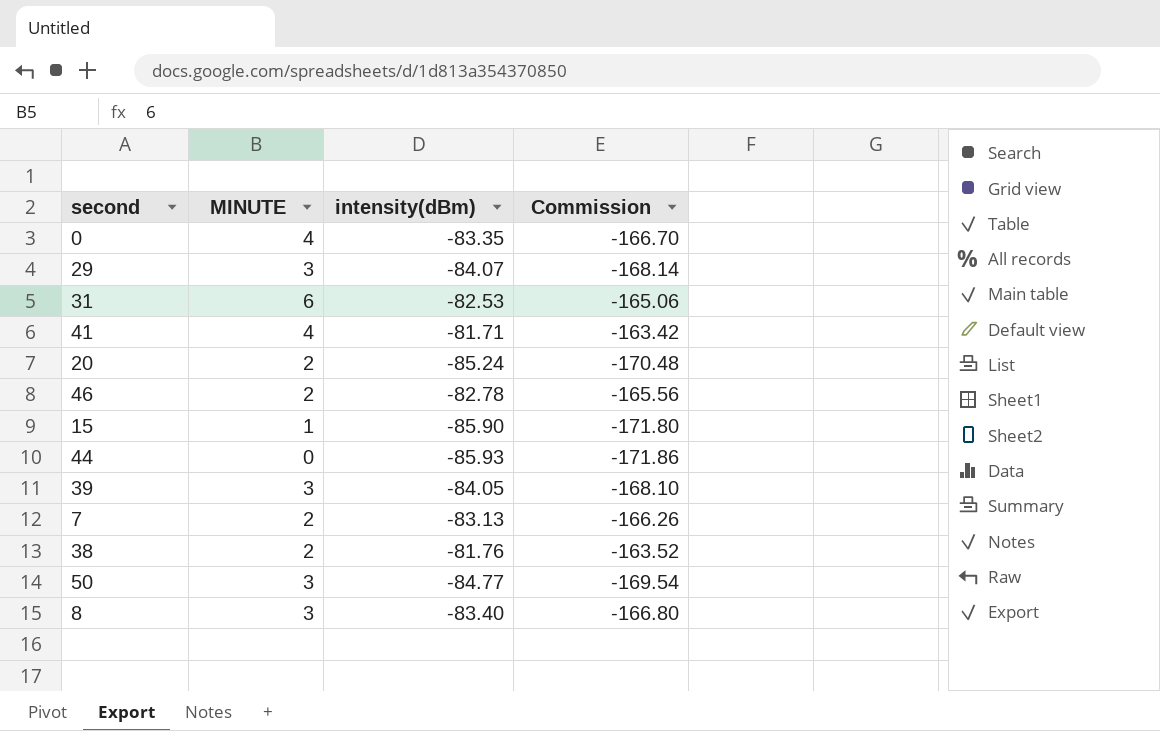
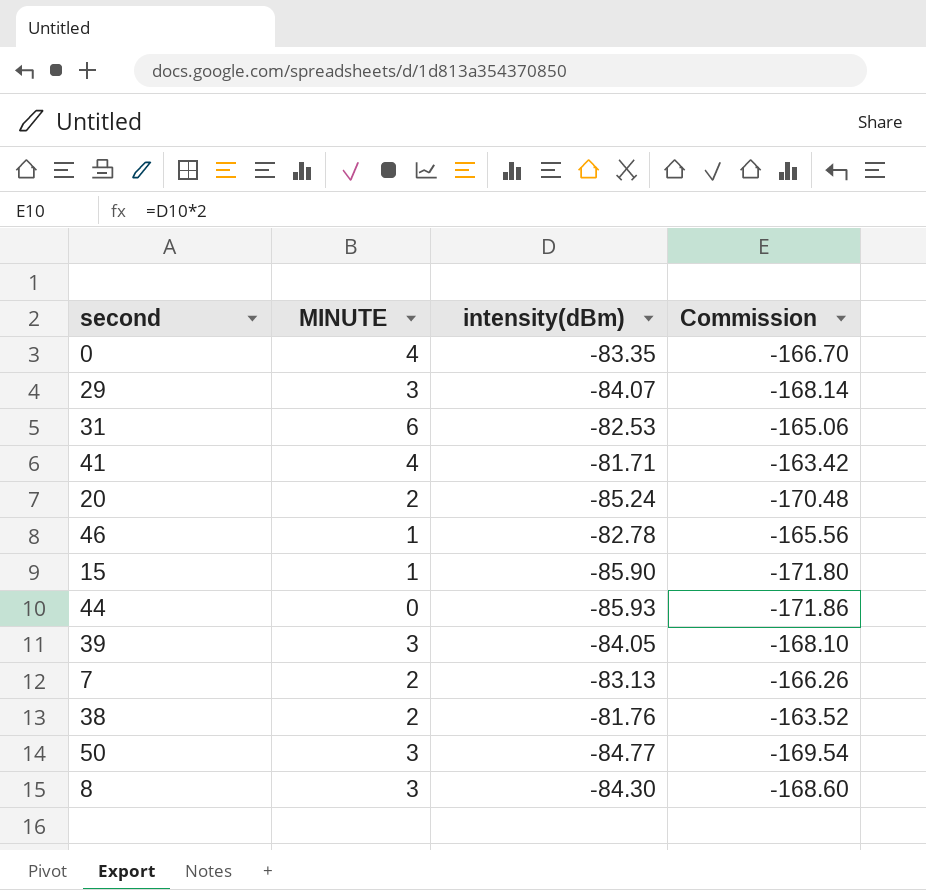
46 | MINUTE: 2 -> 1
8 | intensity(dBm): -83.40 -> -84.30
8 | Commission: -166.80 -> -168.60

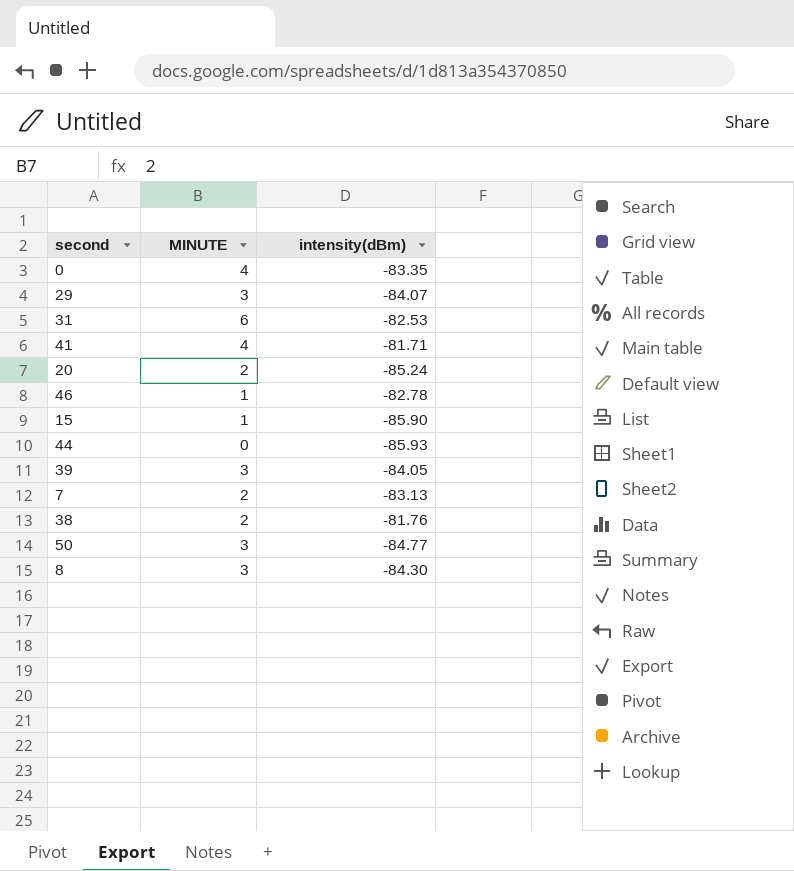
column Commission | formula: [intensity(dBm)] * 2 -> none

